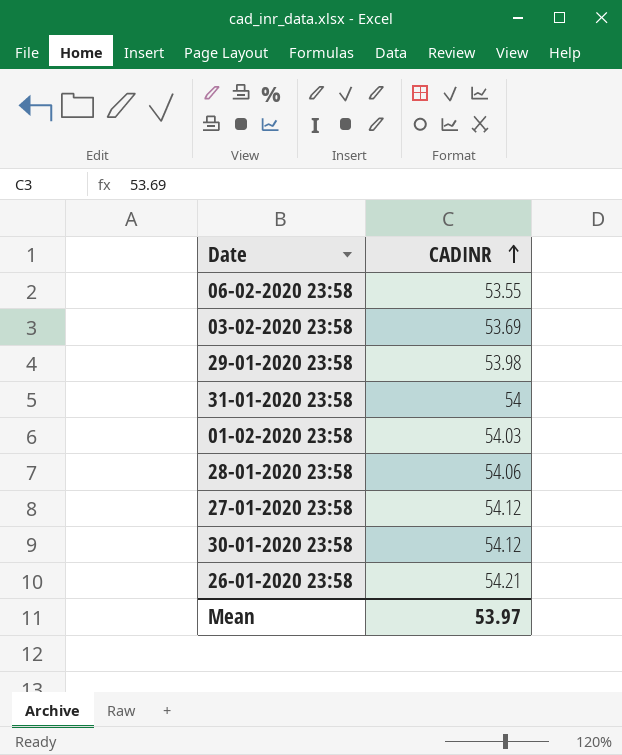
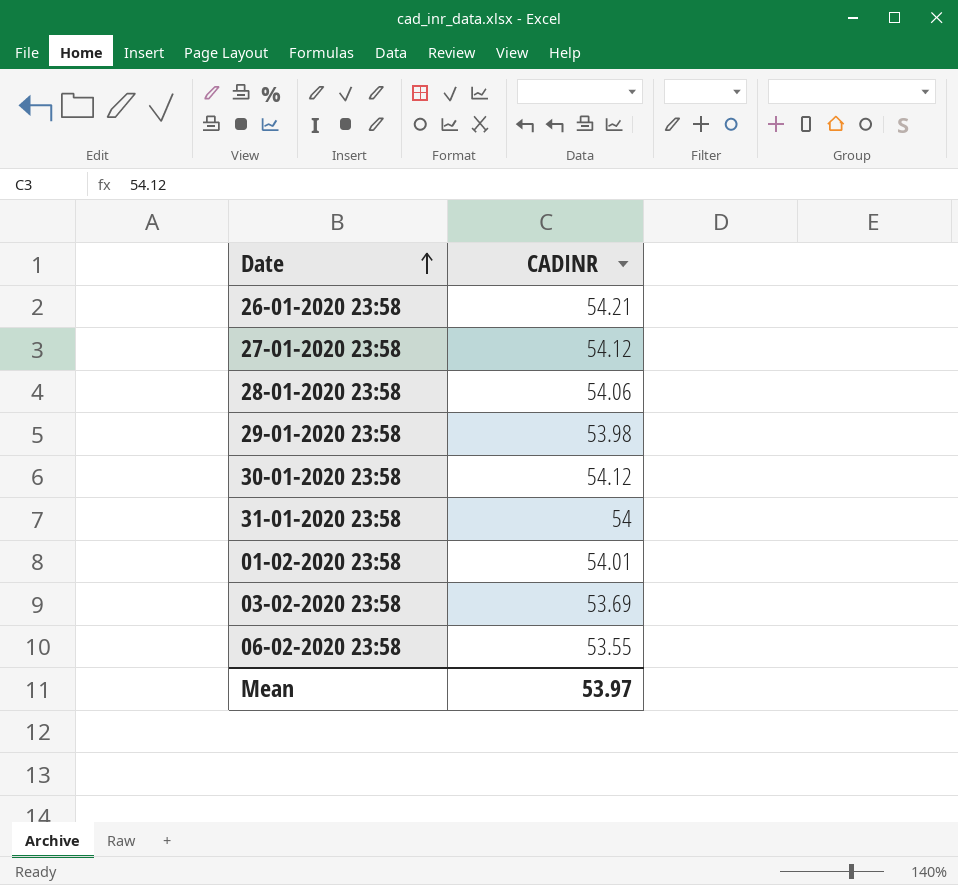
row order: CADINR ascending -> Date ascending
01-02-2020 23:58 | CADINR: 54.03 -> 54.01

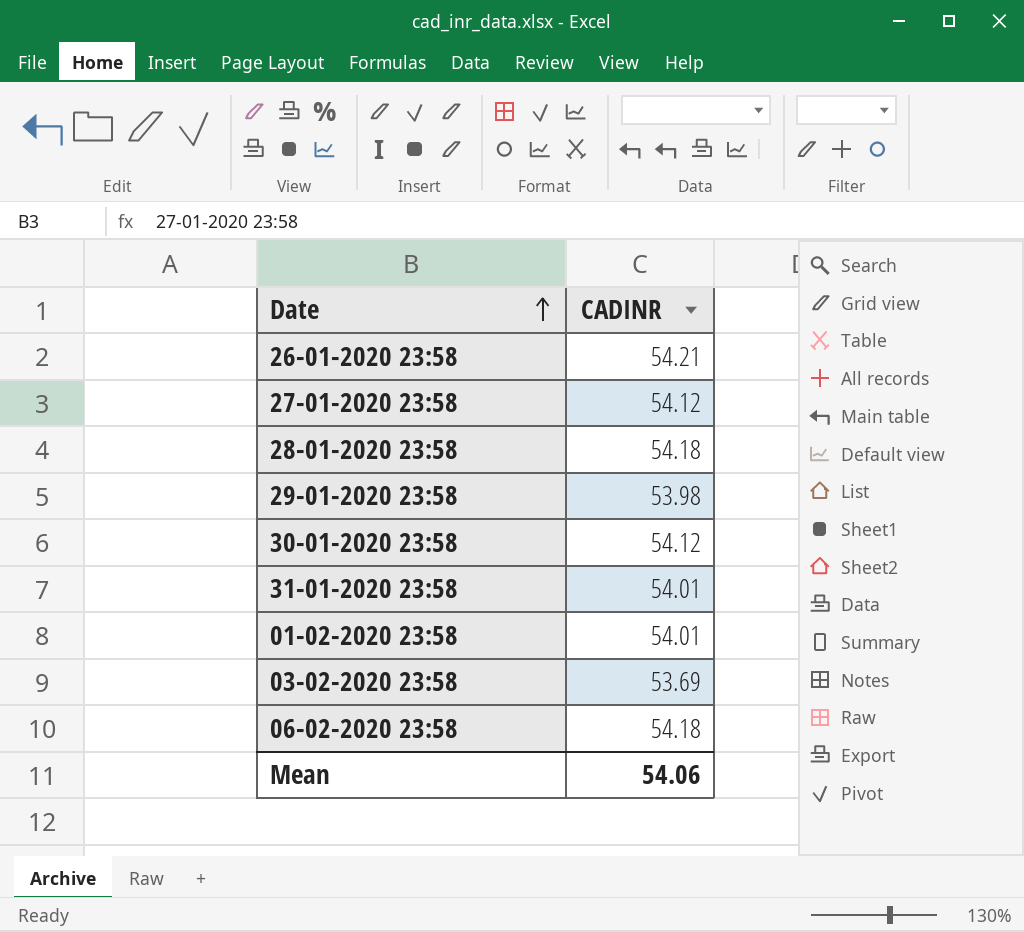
28-01-2020 23:58 | CADINR: 54.06 -> 54.18
31-01-2020 23:58 | CADINR: 54 -> 54.01
06-02-2020 23:58 | CADINR: 53.55 -> 54.18
Mean | CADINR: 53.97 -> 54.06

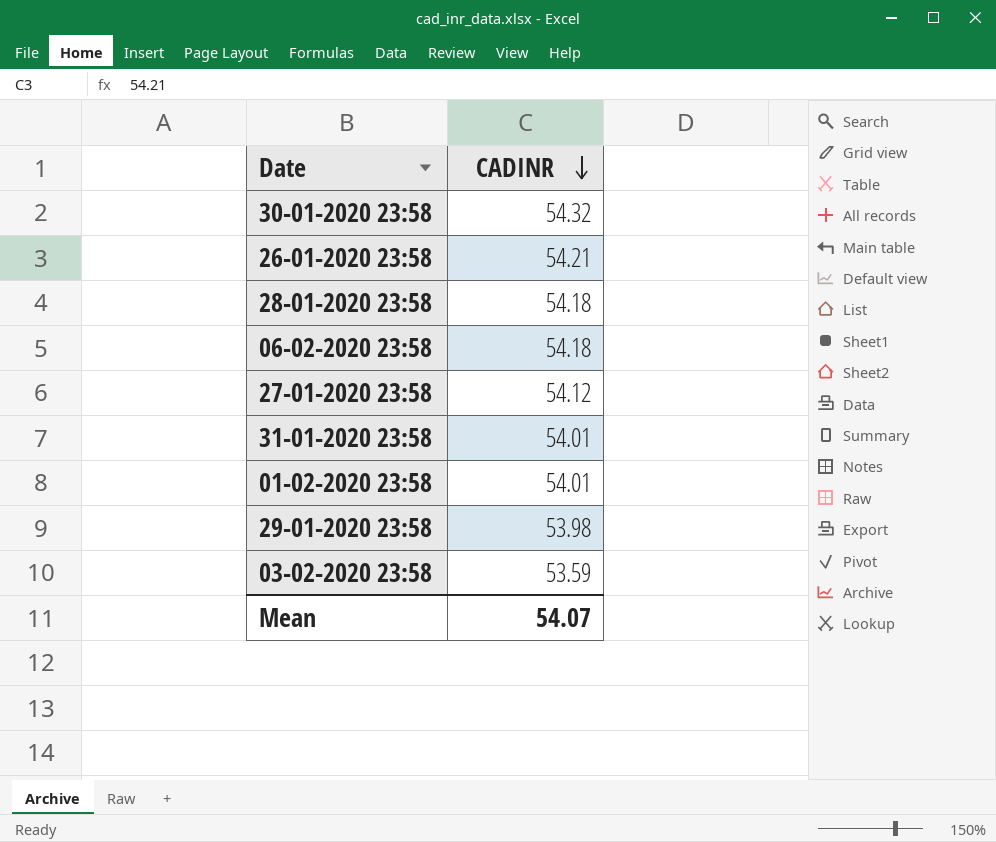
row order: Date ascending -> CADINR descending
30-01-2020 23:58 | CADINR: 54.12 -> 54.32
03-02-2020 23:58 | CADINR: 53.69 -> 53.59
Mean | CADINR: 54.06 -> 54.07

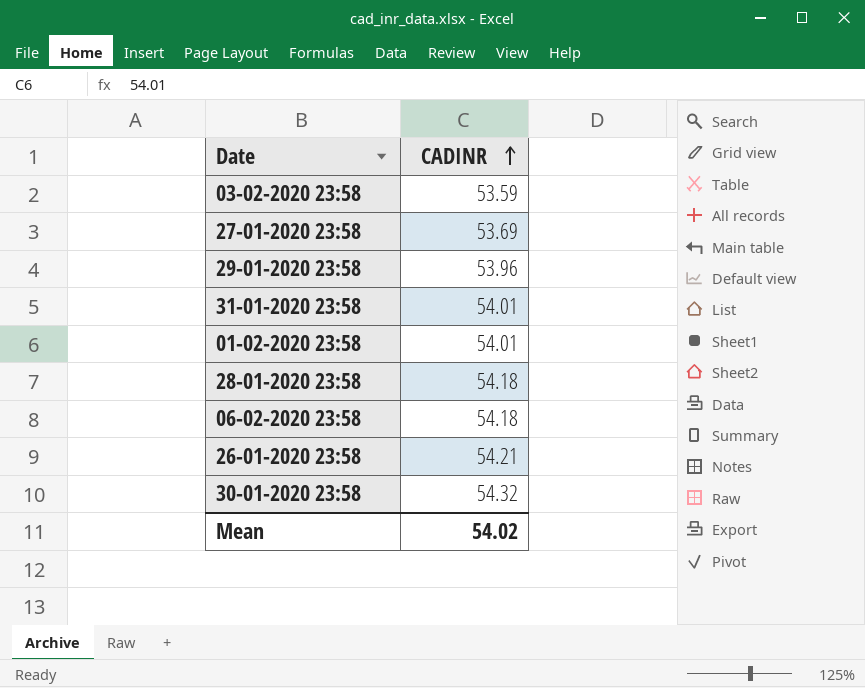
row order: CADINR descending -> CADINR ascending
27-01-2020 23:58 | CADINR: 54.12 -> 53.69
29-01-2020 23:58 | CADINR: 53.98 -> 53.96
Mean | CADINR: 54.07 -> 54.02

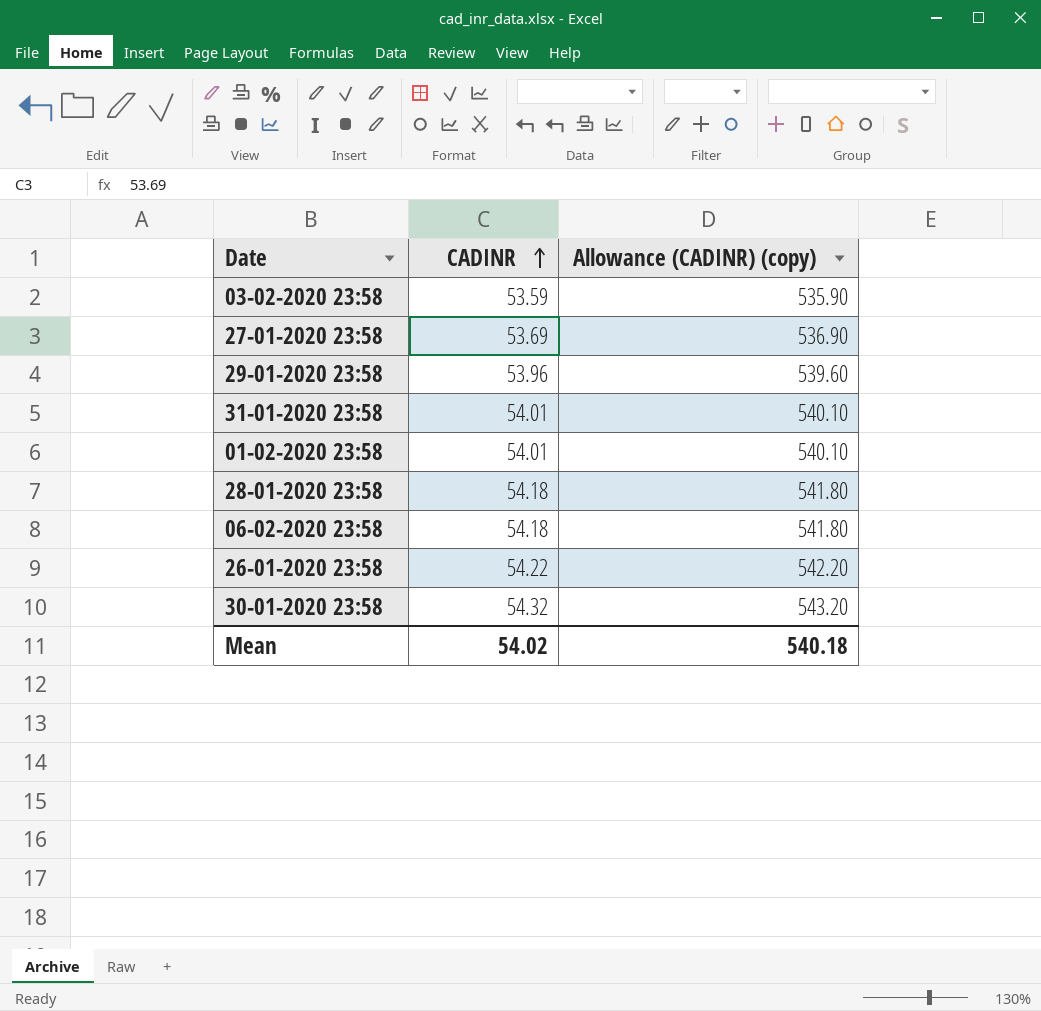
column Allowance (CADINR) (copy) | formula: none -> [CADINR] * 10
26-01-2020 23:58 | CADINR: 54.21 -> 54.22

